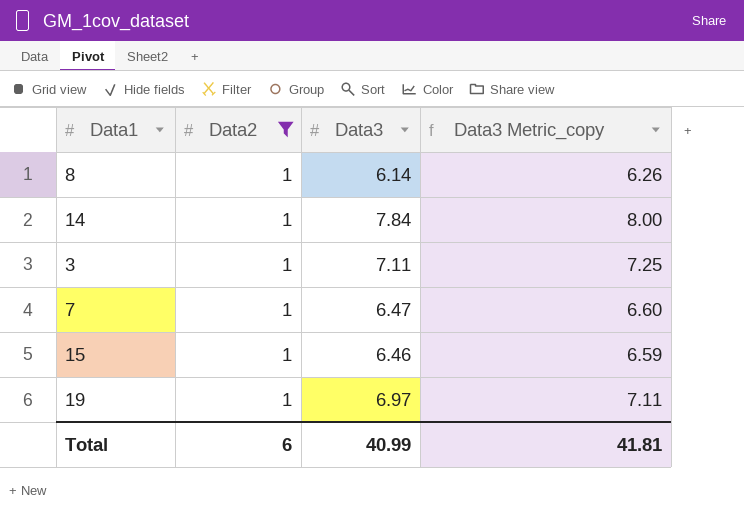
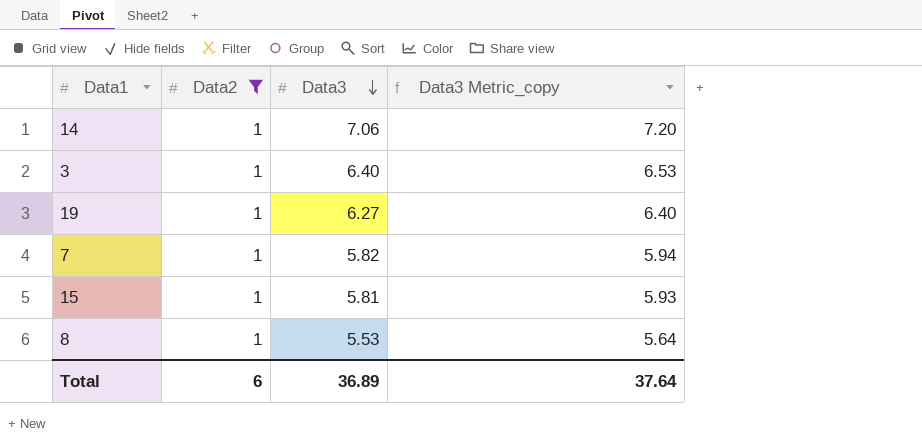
row order: none -> Data3 descending
14 | Data3: 7.84 -> 7.06
14 | Data3 Metric_copy: 8.00 -> 7.20
3 | Data3: 7.11 -> 6.40
3 | Data3 Metric_copy: 7.25 -> 6.53
19 | Data3: 6.97 -> 6.27
19 | Data3 Metric_copy: 7.11 -> 6.40
7 | Data3: 6.47 -> 5.82
7 | Data3 Metric_copy: 6.60 -> 5.94
15 | Data3: 6.46 -> 5.81
15 | Data3 Metric_copy: 6.59 -> 5.93
8 | Data3: 6.14 -> 5.53
8 | Data3 Metric_copy: 6.26 -> 5.64
Total | Data3: 40.99 -> 36.89
Total | Data3 Metric_copy: 41.81 -> 37.64

